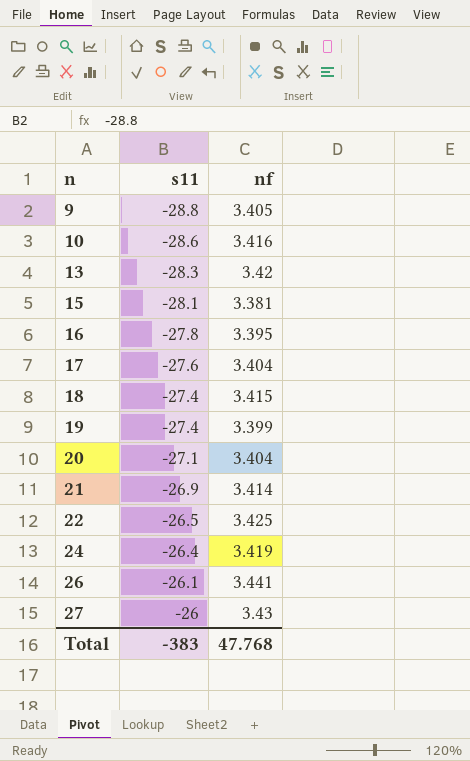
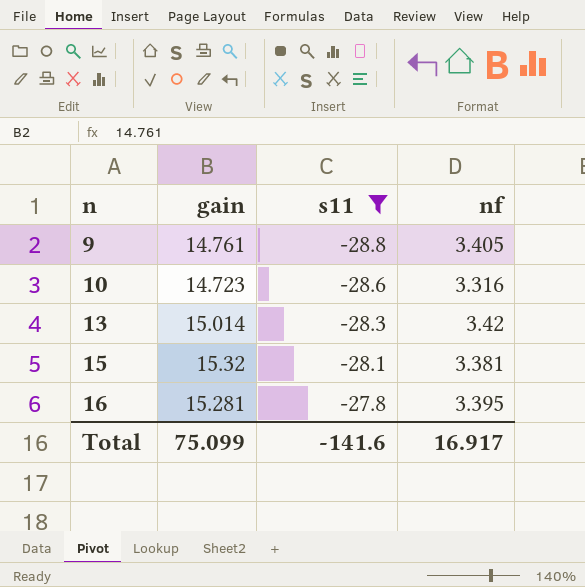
filter: none -> s11 <= -27.8
column gain | position: none -> 2
10 | nf: 3.416 -> 3.316
Total | s11: -383 -> -141.6
Total | nf: 47.768 -> 16.917

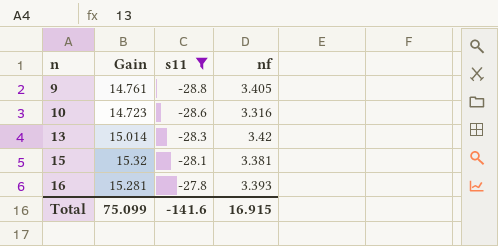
column name: gain -> Gain
16 | nf: 3.395 -> 3.393
Total | nf: 16.917 -> 16.915

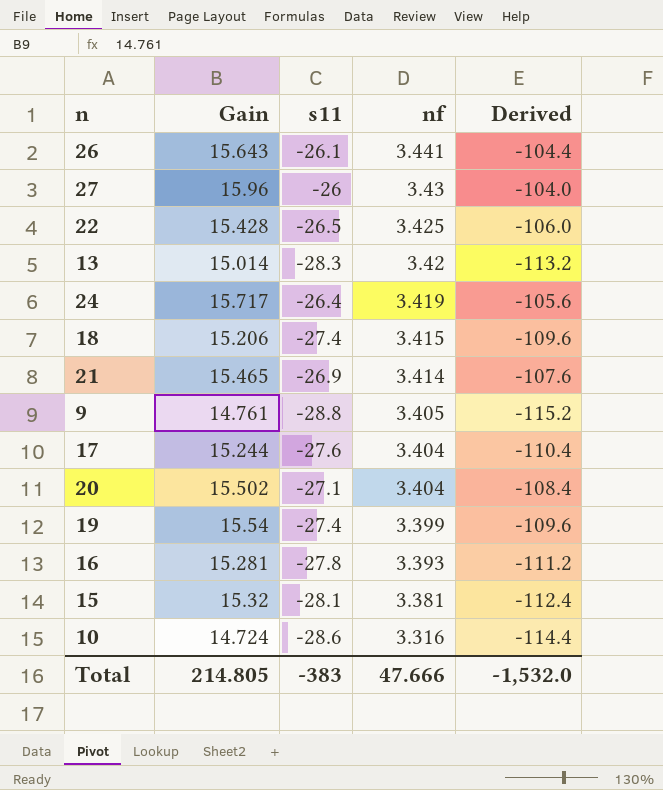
filter: s11 <= -27.8 -> none
row order: n ascending -> nf descending
column Derived | formula: none -> [s11] * 4
10 | Gain: 14.723 -> 14.724
Total | Gain: 75.099 -> 214.805
Total | s11: -141.6 -> -383
Total | nf: 16.915 -> 47.666

